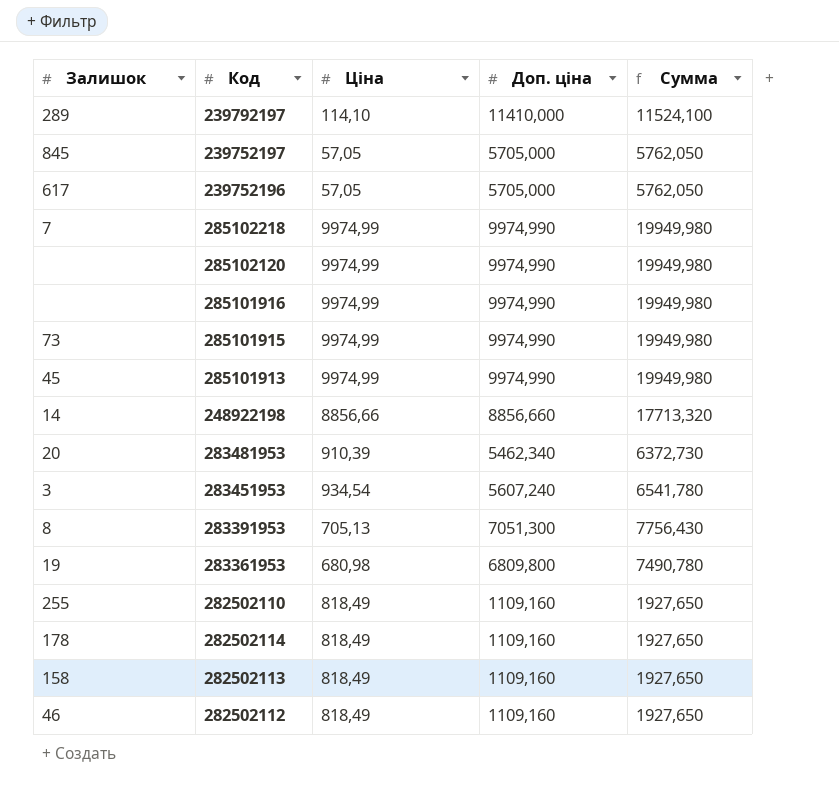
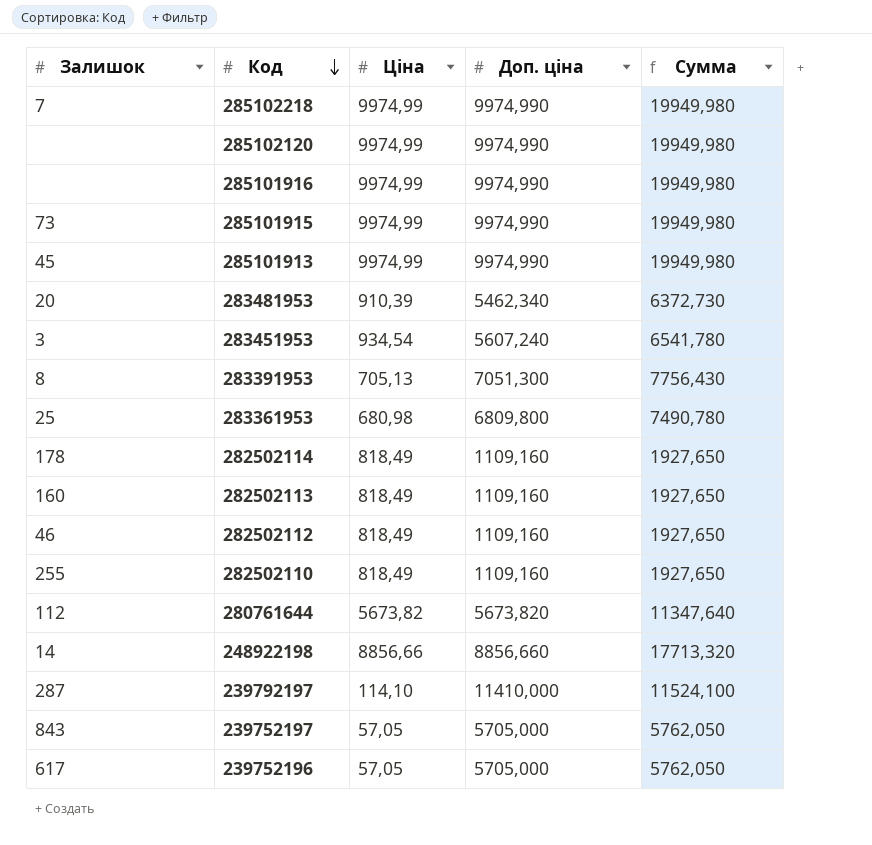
row order: none -> Код descending
283361953 | Залишок: 19 -> 25
282502113 | Залишок: 158 -> 160
row 280761644: none -> 112 | 5673,82 | 5673,820 | 11347,640
239792197 | Залишок: 289 -> 287
239752197 | Залишок: 845 -> 843

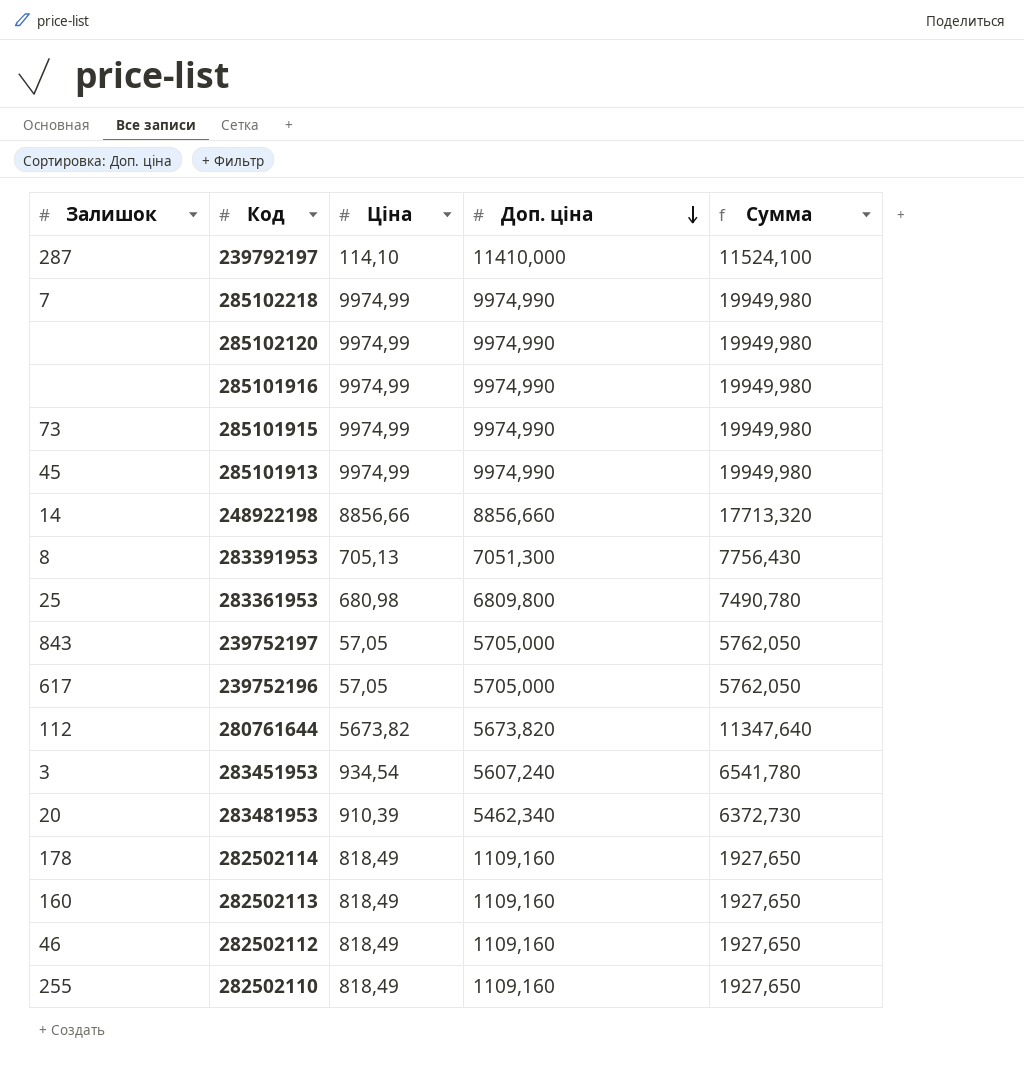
row order: Код descending -> Доп. ціна descending

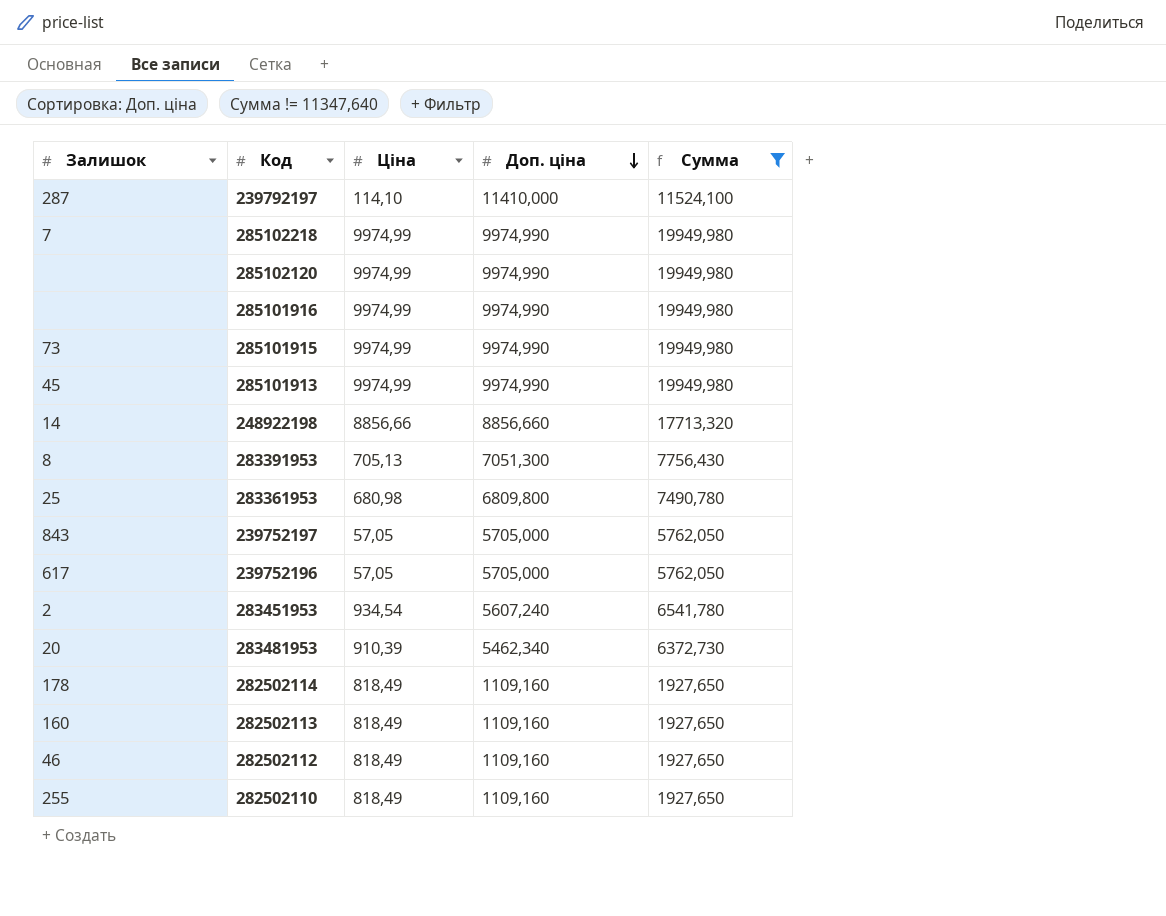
filter: none -> Сумма != 11347,640
283451953 | Залишок: 3 -> 2

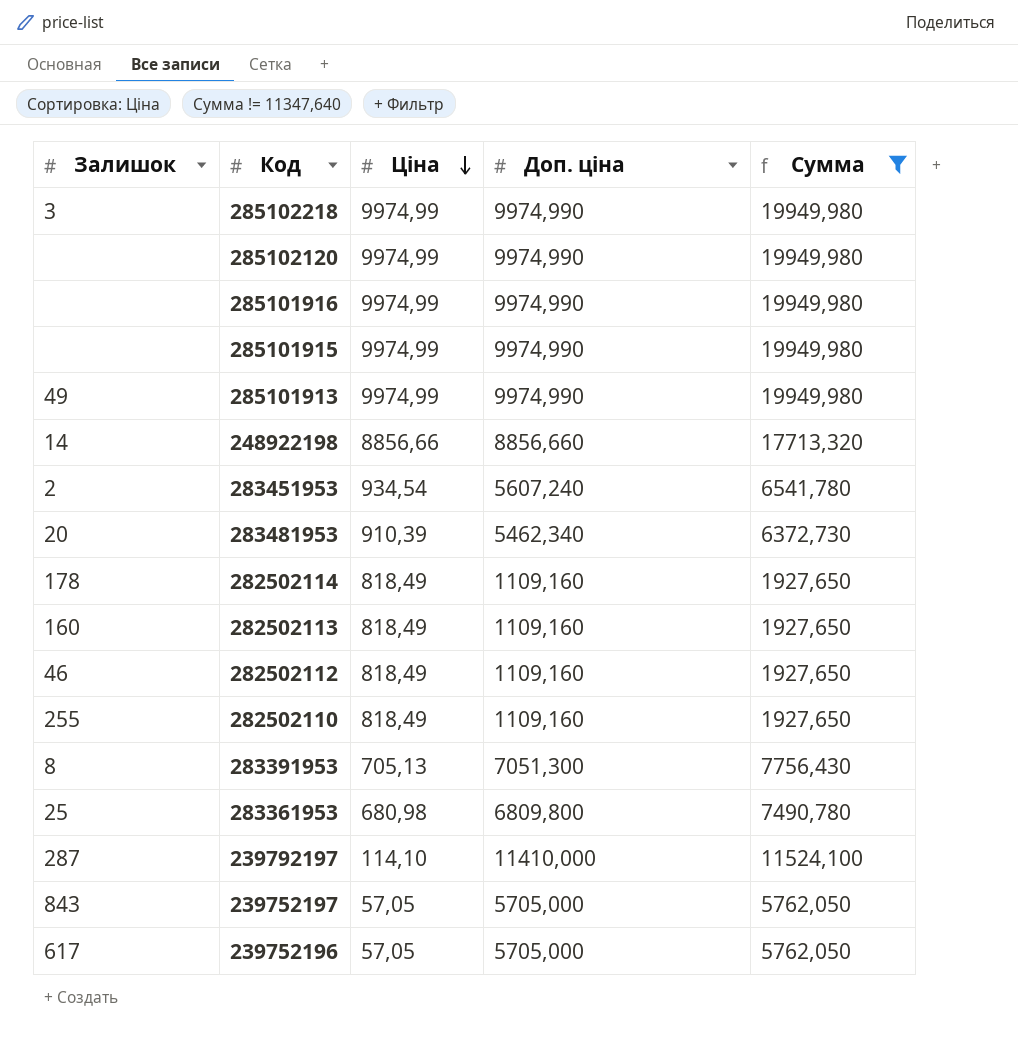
row order: Доп. ціна descending -> Ціна descending
285102218 | Залишок: 7 -> 3
285101915 | Залишок: 73 -> none
285101913 | Залишок: 45 -> 49

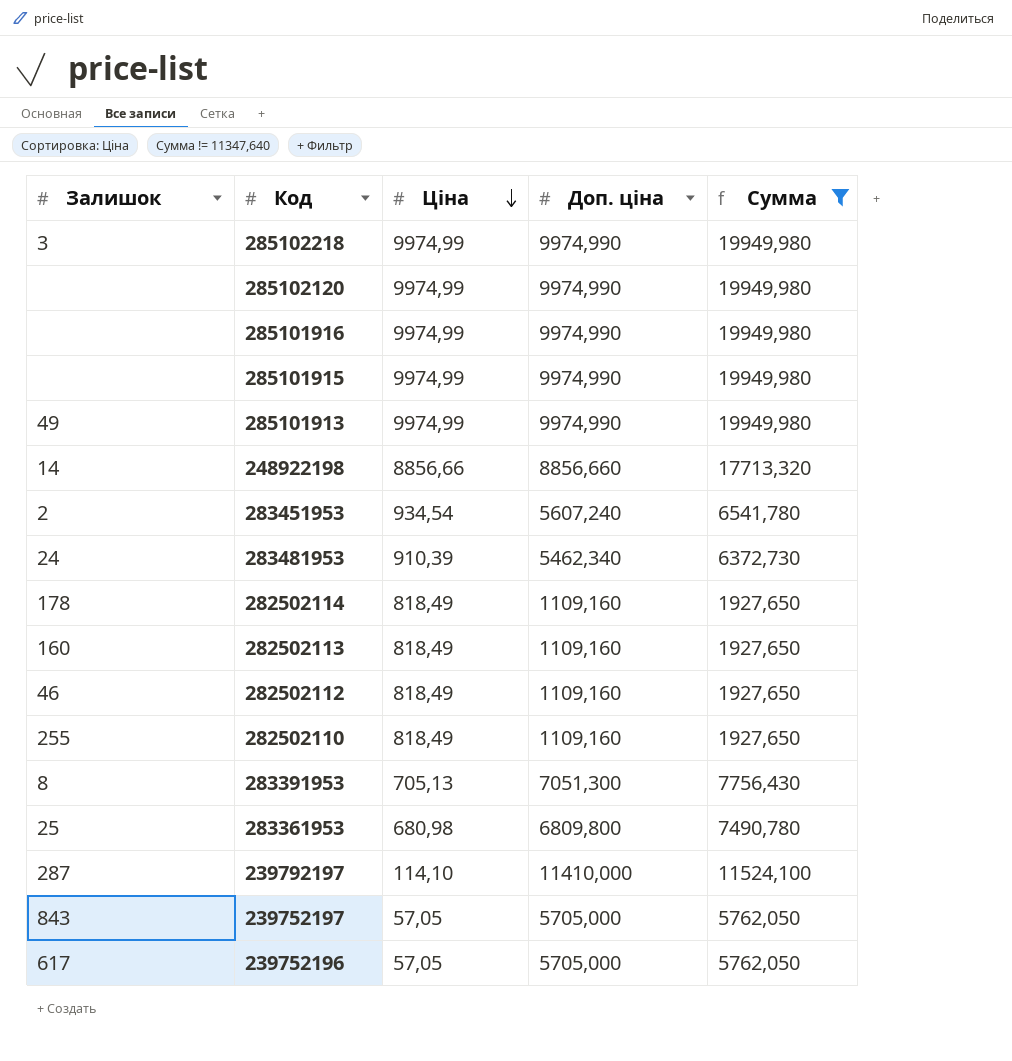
283481953 | Залишок: 20 -> 24

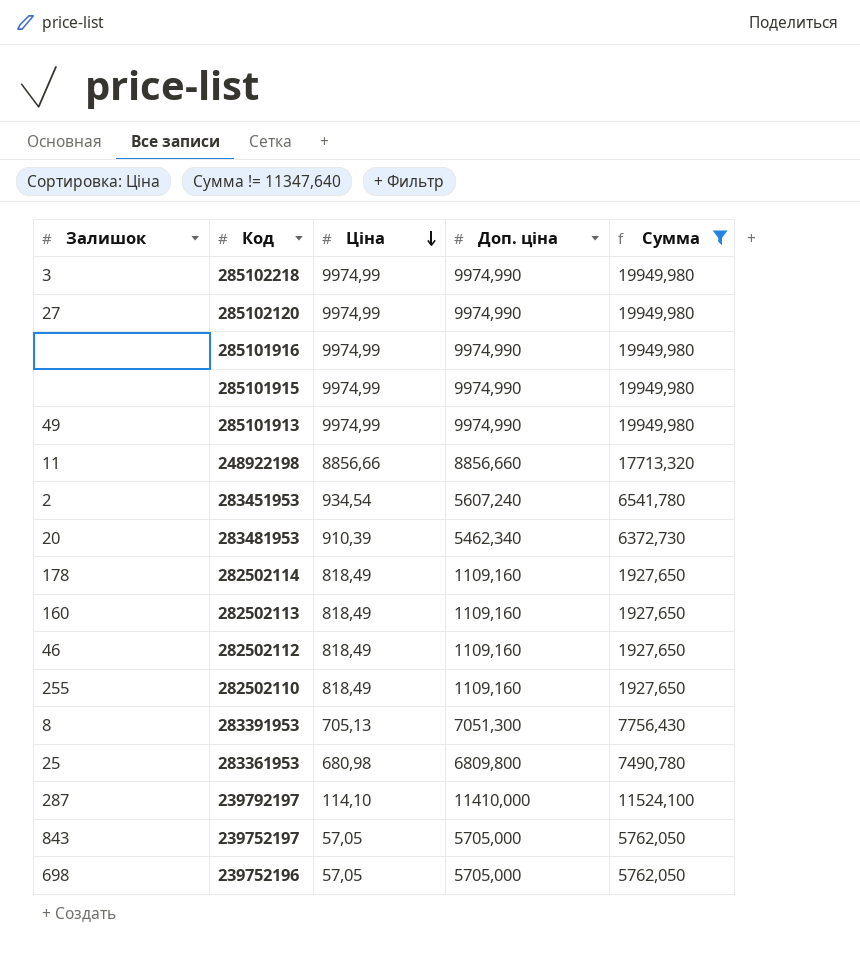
285102120 | Залишок: none -> 27
248922198 | Залишок: 14 -> 11
283481953 | Залишок: 24 -> 20
239752196 | Залишок: 617 -> 698

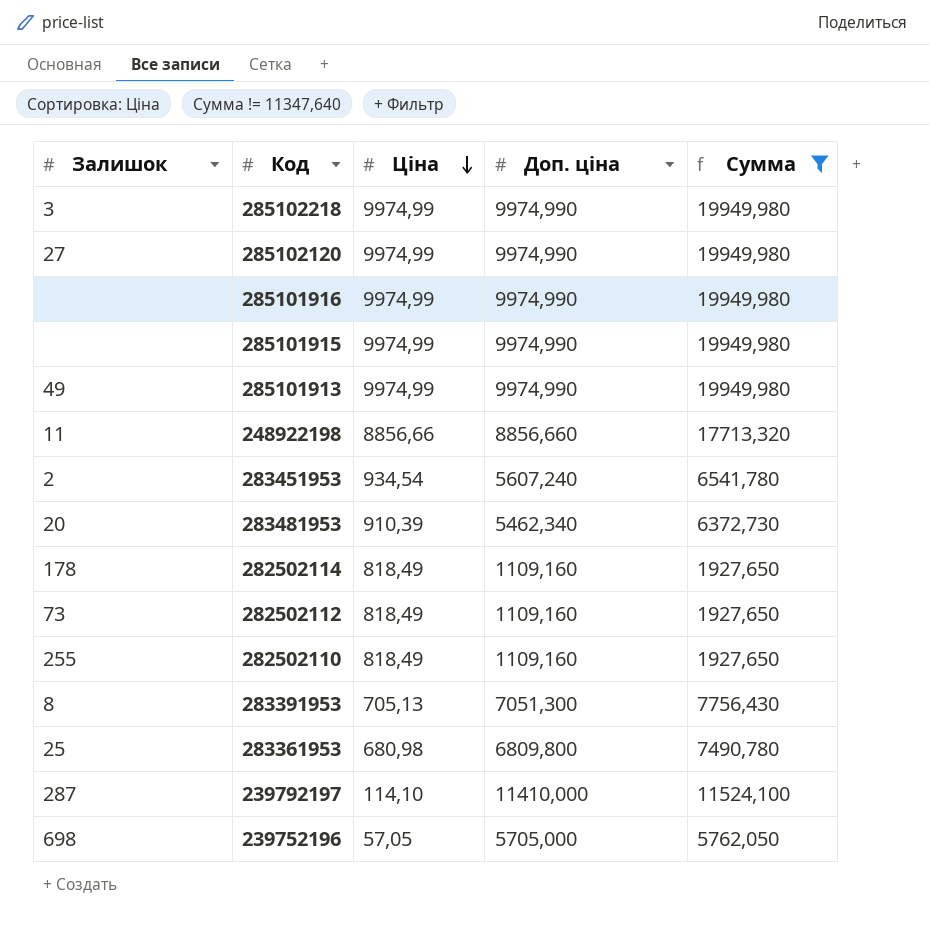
row 282502113: 160 | 818,49 | 1109,160 | 1927,650 -> none
row 239752197: 843 | 57,05 | 5705,000 | 5762,050 -> none
282502112 | Залишок: 46 -> 73

